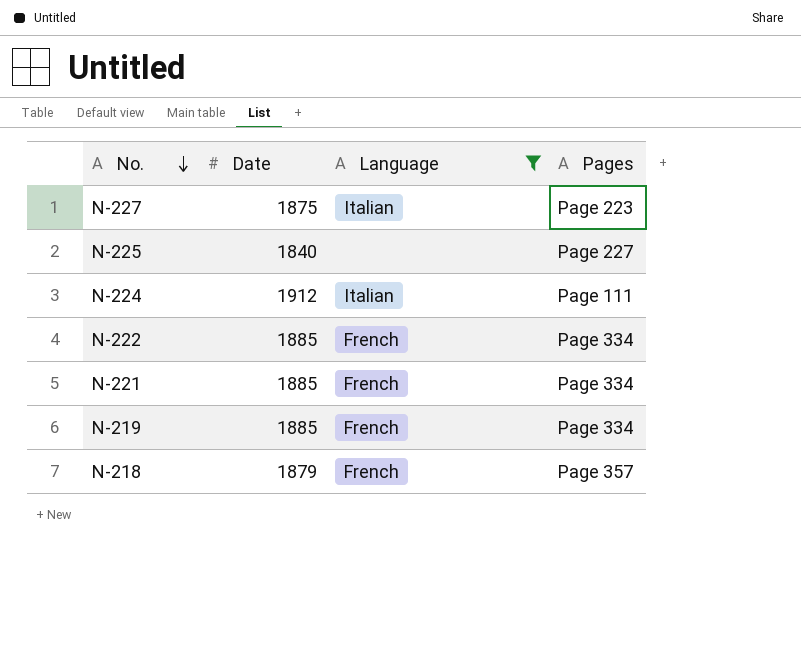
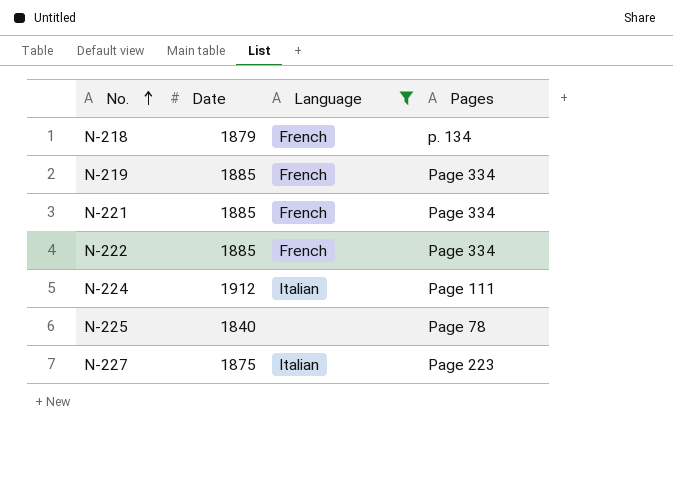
row order: No. descending -> No. ascending
N-218 | Pages: Page 357 -> p. 134
N-225 | Pages: Page 227 -> Page 78

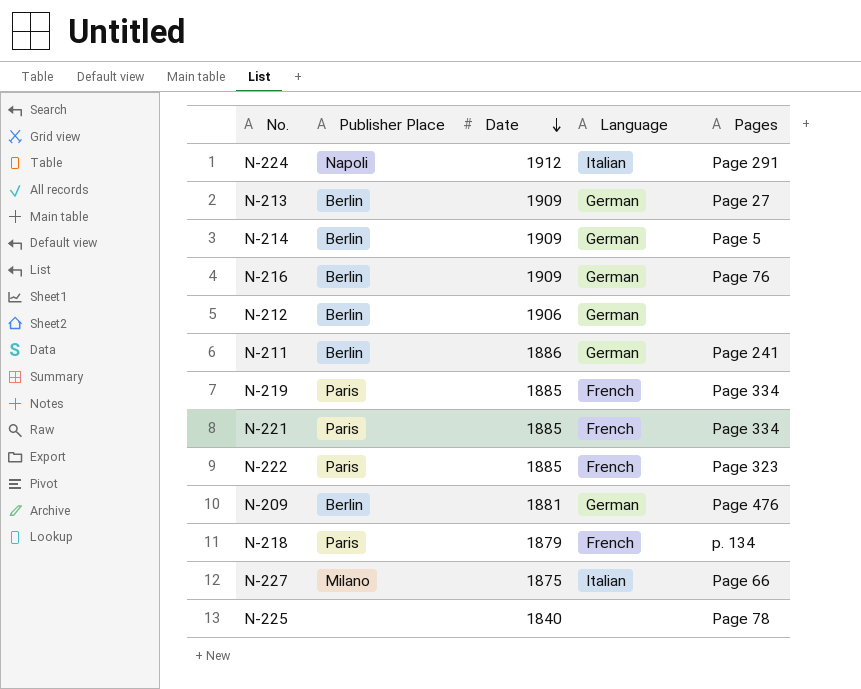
filter: Language != German -> none
row order: No. ascending -> Date descending
column Publisher Place | position: none -> 2
N-224 | Pages: Page 111 -> Page 291
N-222 | Pages: Page 334 -> Page 323
N-227 | Pages: Page 223 -> Page 66

